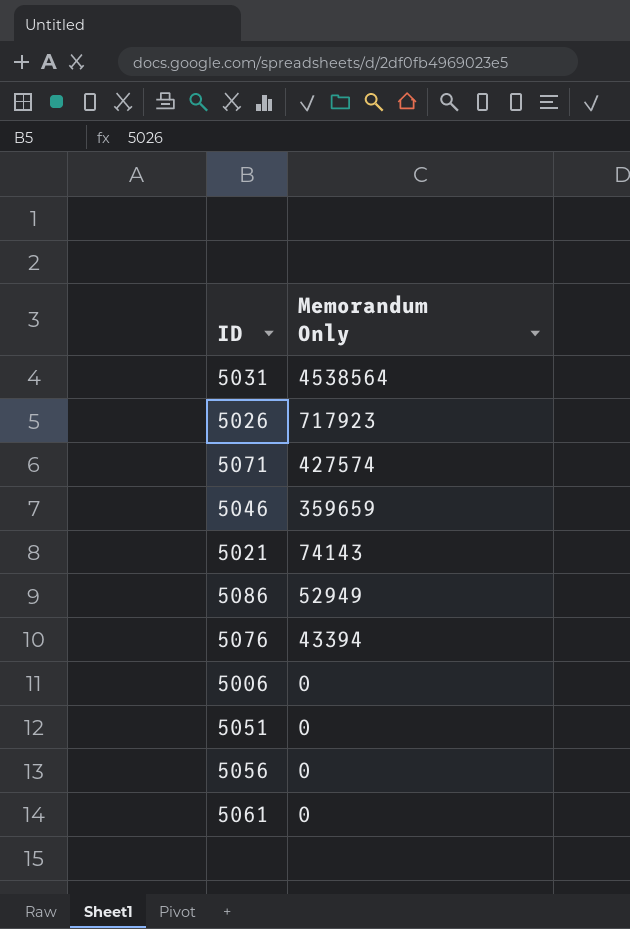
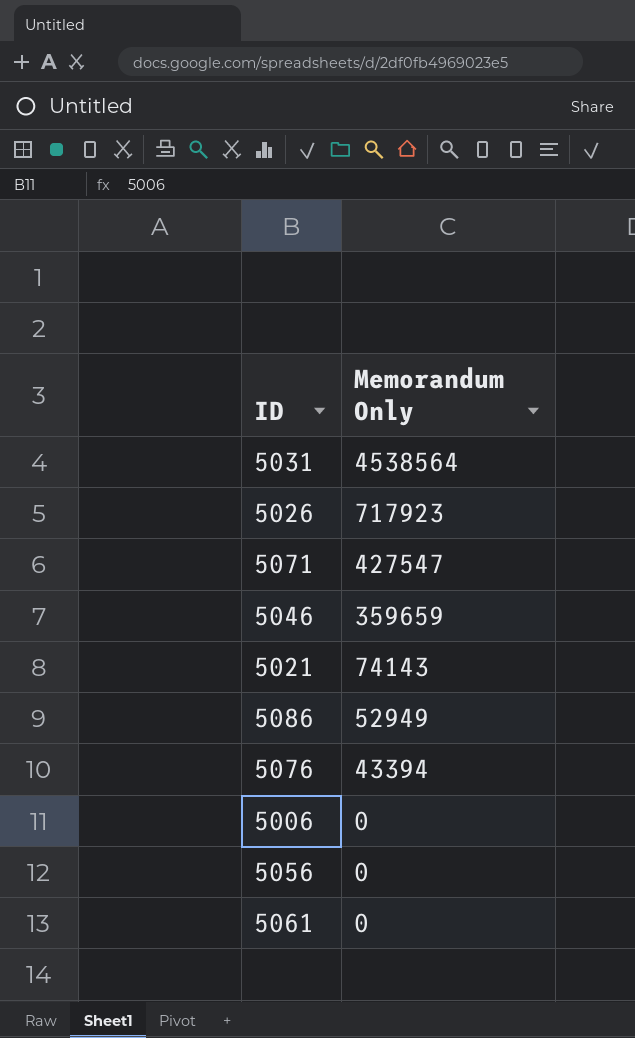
row 5051: 0 -> none
5071 | Memorandum Only: 427574 -> 427547

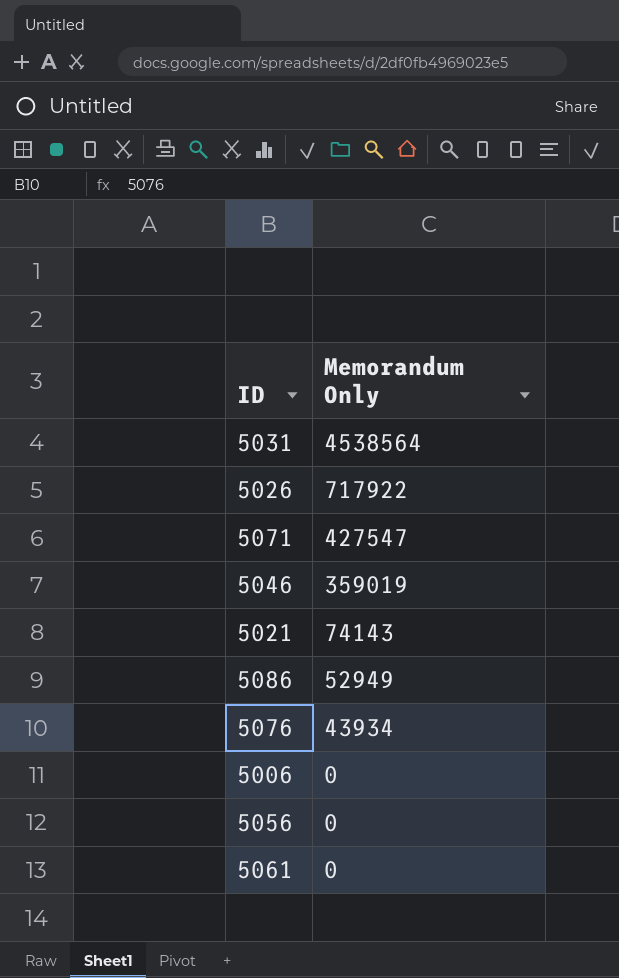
5026 | Memorandum Only: 717923 -> 717922
5046 | Memorandum Only: 359659 -> 359019
5076 | Memorandum Only: 43394 -> 43934

